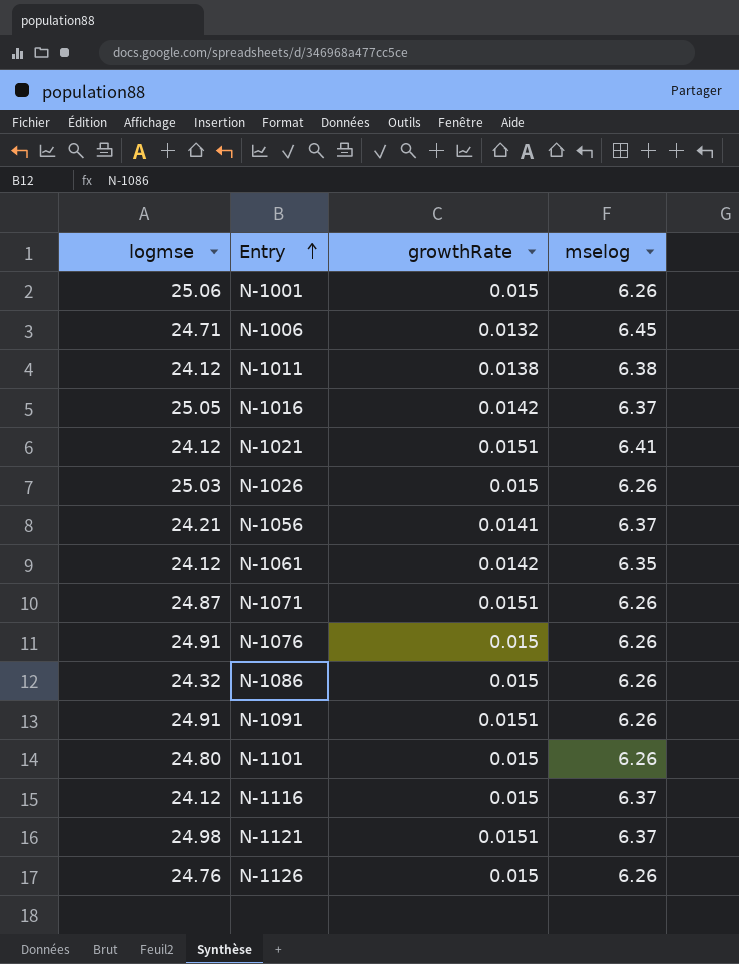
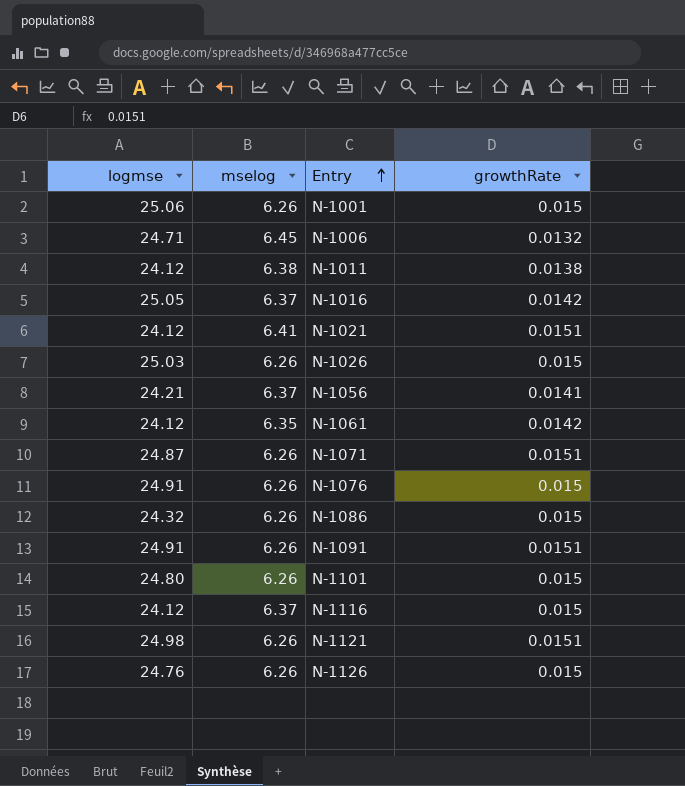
column mselog | position: 4 -> 2
N-1121 | mselog: 6.37 -> 6.26

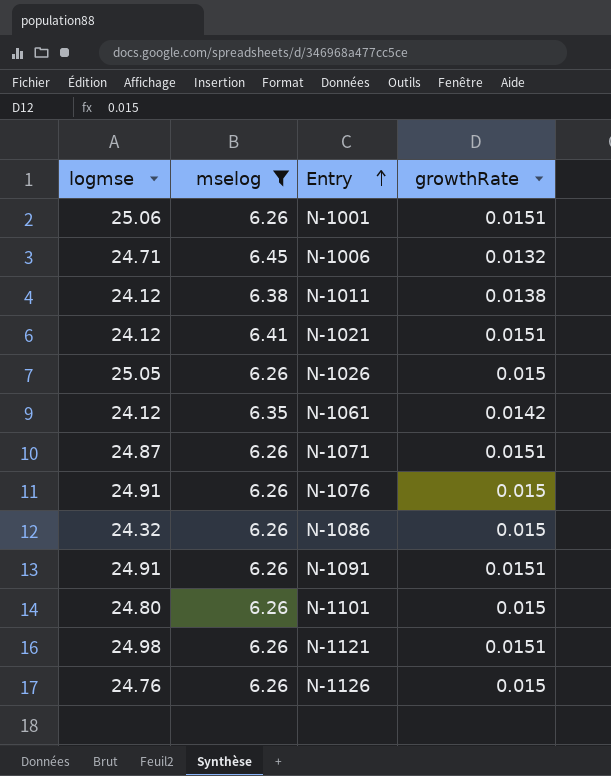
filter: none -> mselog != 6.37
N-1001 | growthRate: 0.015 -> 0.0151
N-1026 | logmse: 25.03 -> 25.05

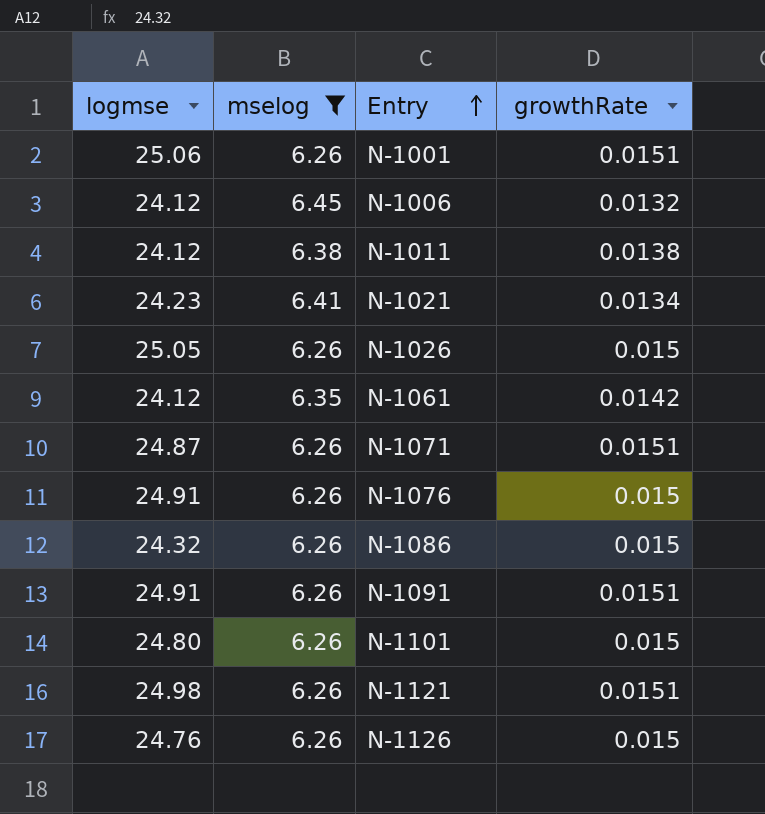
N-1006 | logmse: 24.71 -> 24.12
N-1021 | logmse: 24.12 -> 24.23
N-1021 | growthRate: 0.0151 -> 0.0134

